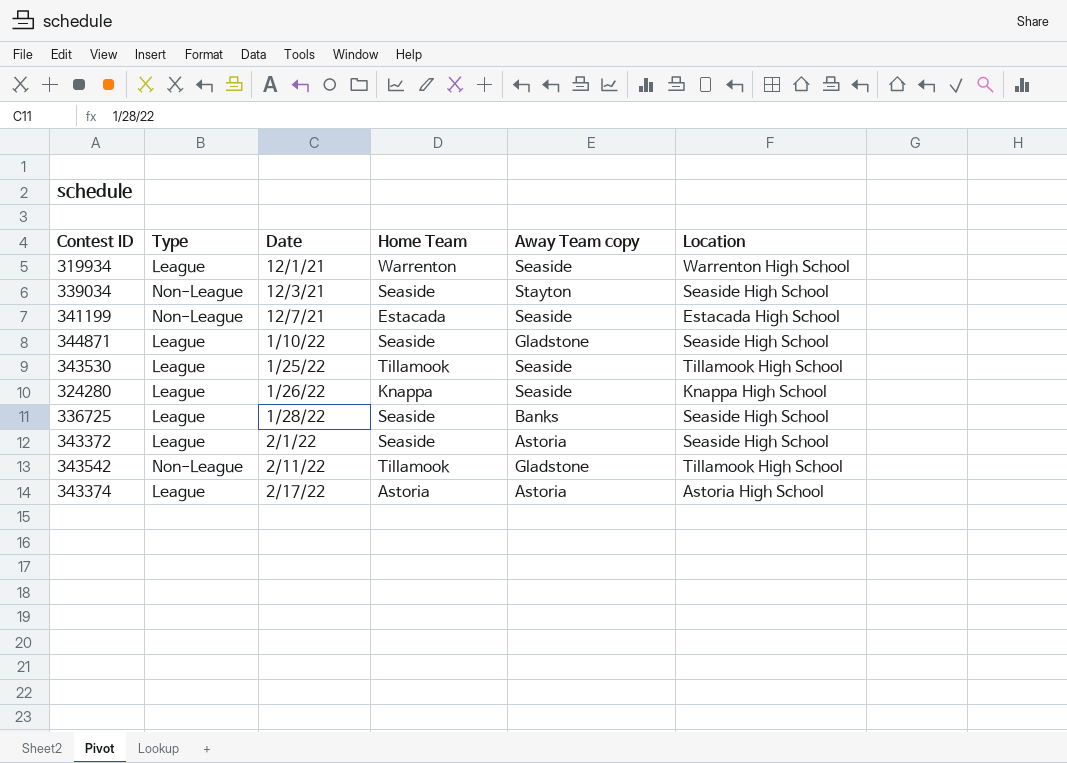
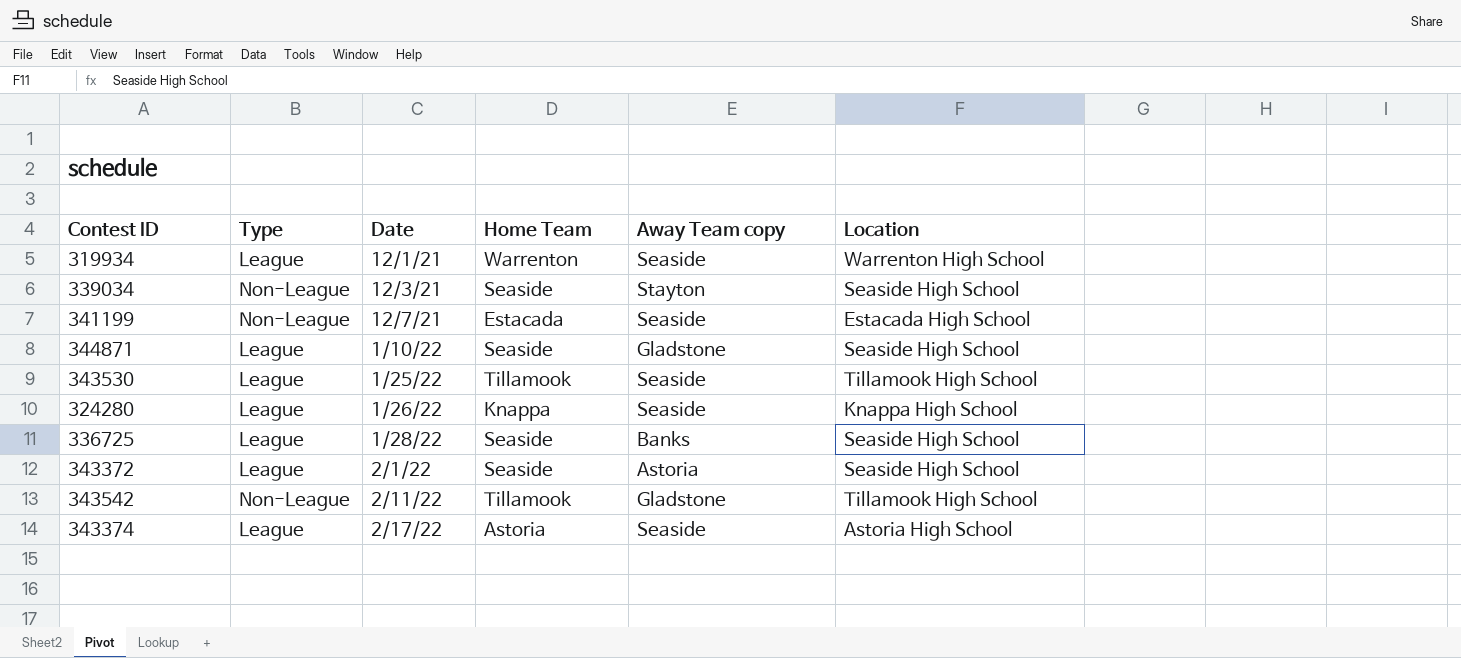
343374 | Away Team copy: Astoria -> Seaside

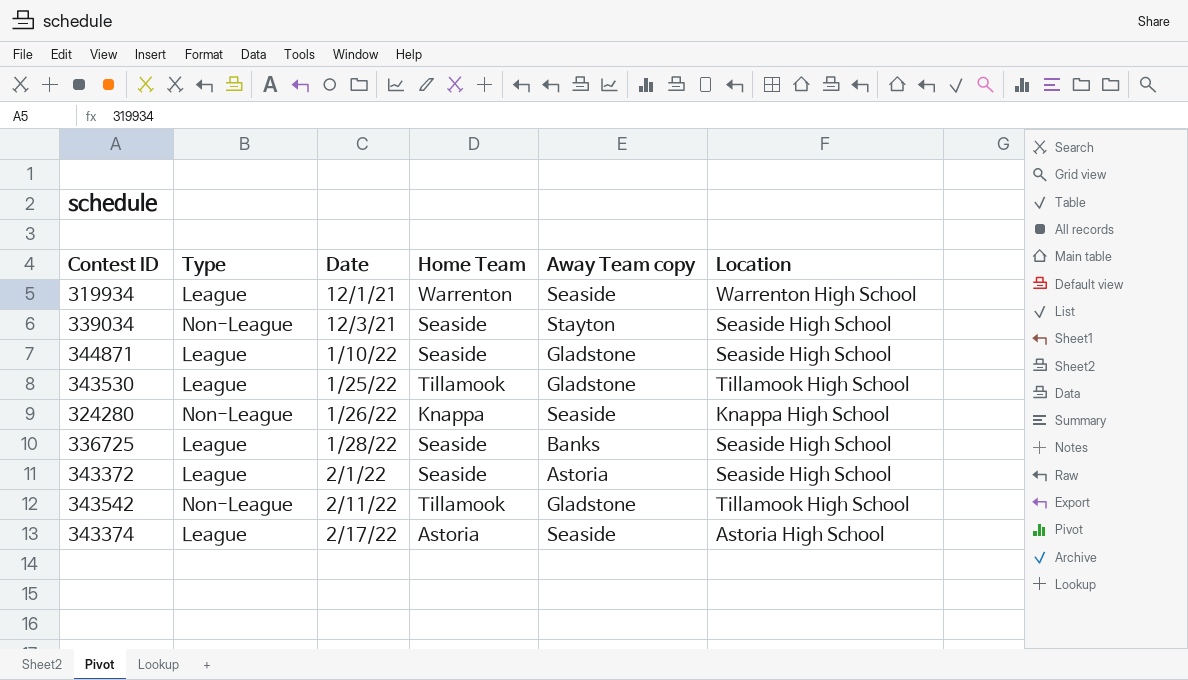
row 341199: Non-League | 12/7/21 | Estacada | Seaside | Estacada High School -> none
343530 | Away Team copy: Seaside -> Gladstone
324280 | Type: League -> Non-League

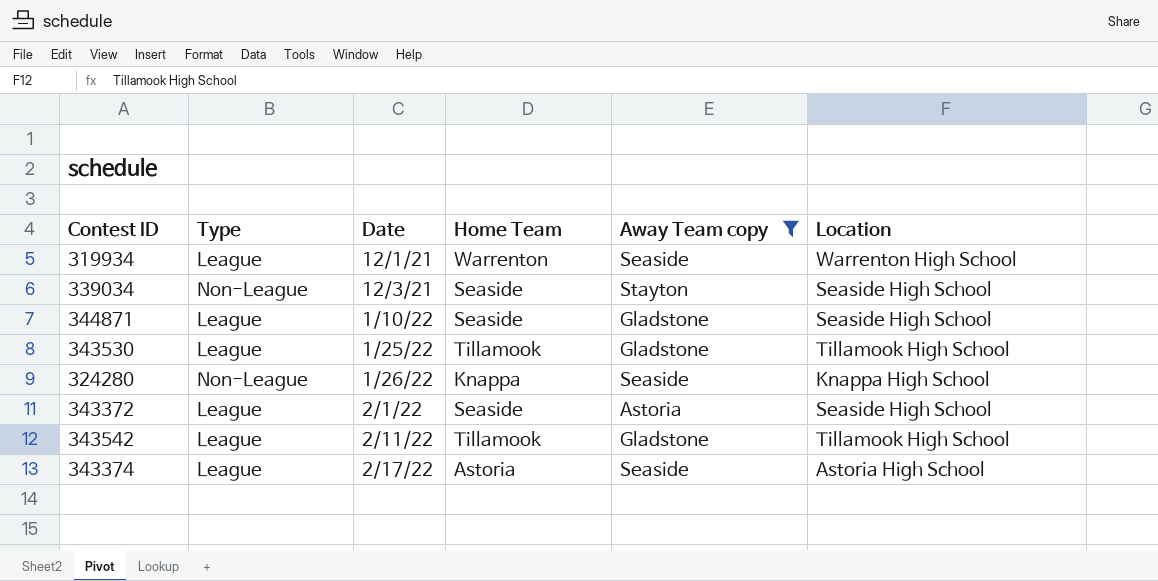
filter: none -> Away Team copy != Banks
343542 | Type: Non-League -> League

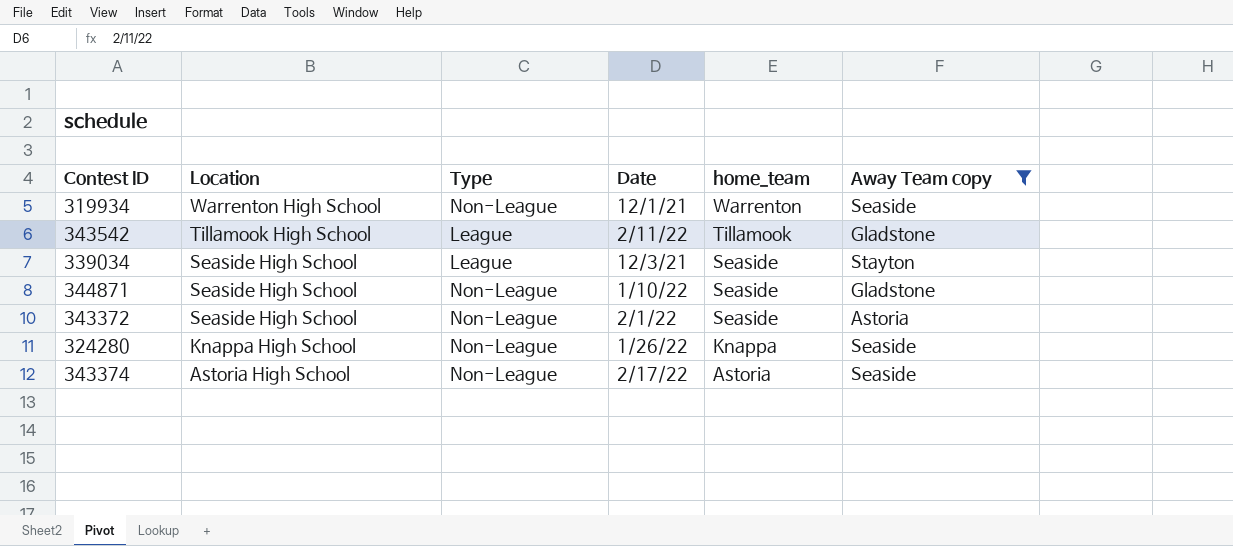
row order: Date ascending -> Location descending
column Location | position: 6 -> 2
column name: Home Team -> home_team
row 343530: League | 1/25/22 | Tillamook | Gladstone | Tillamook High School -> none
319934 | Type: League -> Non-League
339034 | Type: Non-League -> League
344871 | Type: League -> Non-League
343372 | Type: League -> Non-League
343374 | Type: League -> Non-League

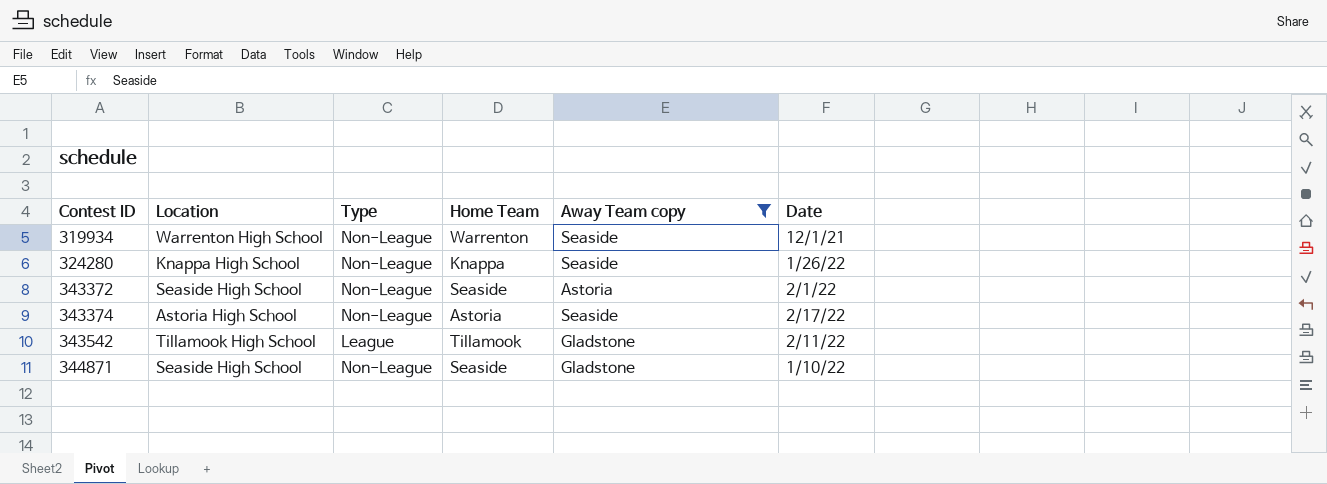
row order: Location descending -> Contest ID ascending
column name: home_team -> Home Team
column Date | position: 4 -> 6
row 339034: Seaside High School | League | 12/3/21 | Seaside | Stayton -> none

